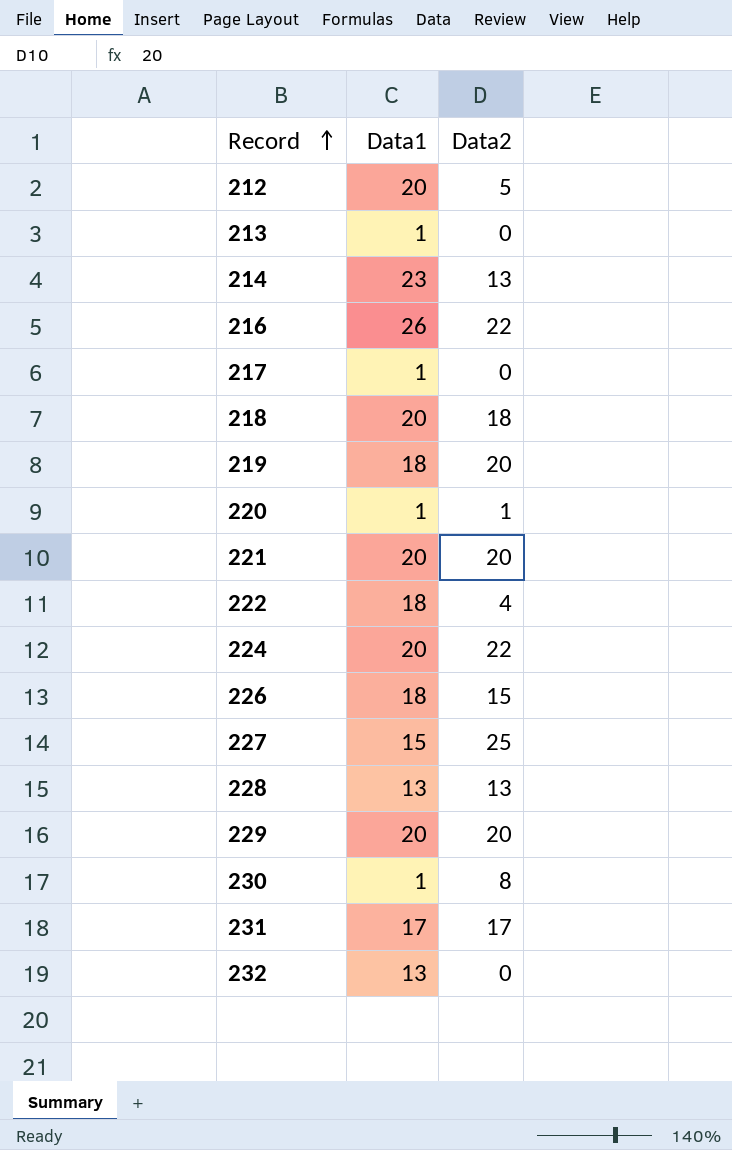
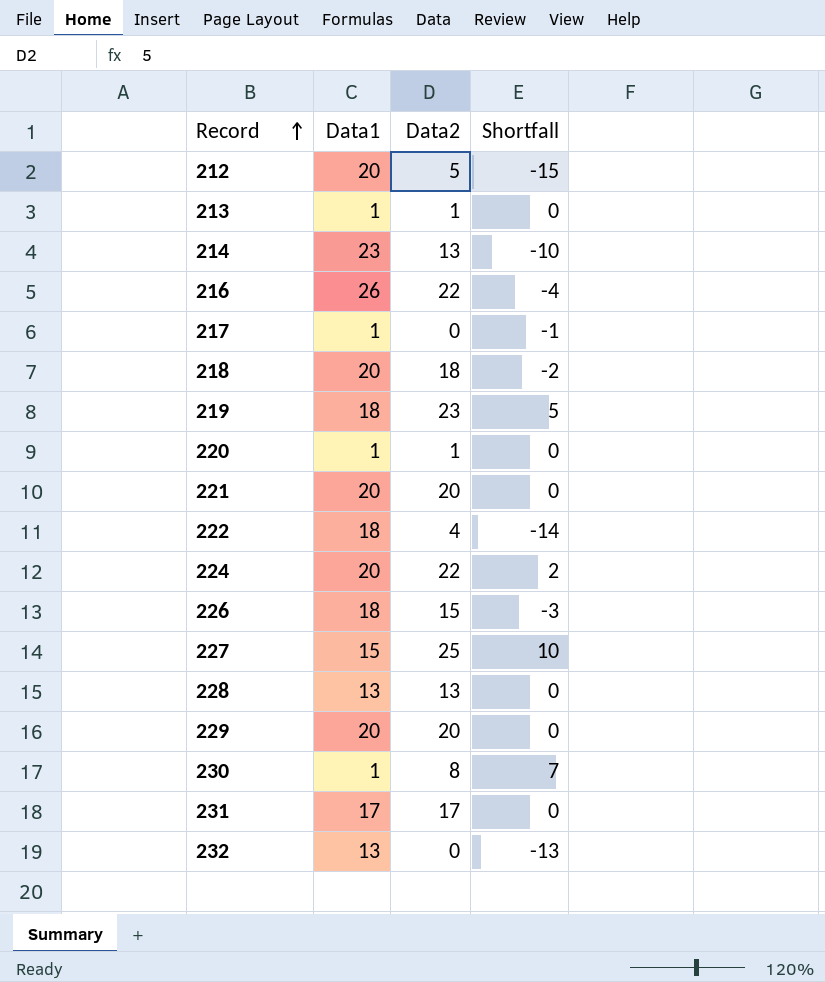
column Shortfall | formula: none -> [Data2] - [Data1]
213 | Data2: 0 -> 1
219 | Data2: 20 -> 23

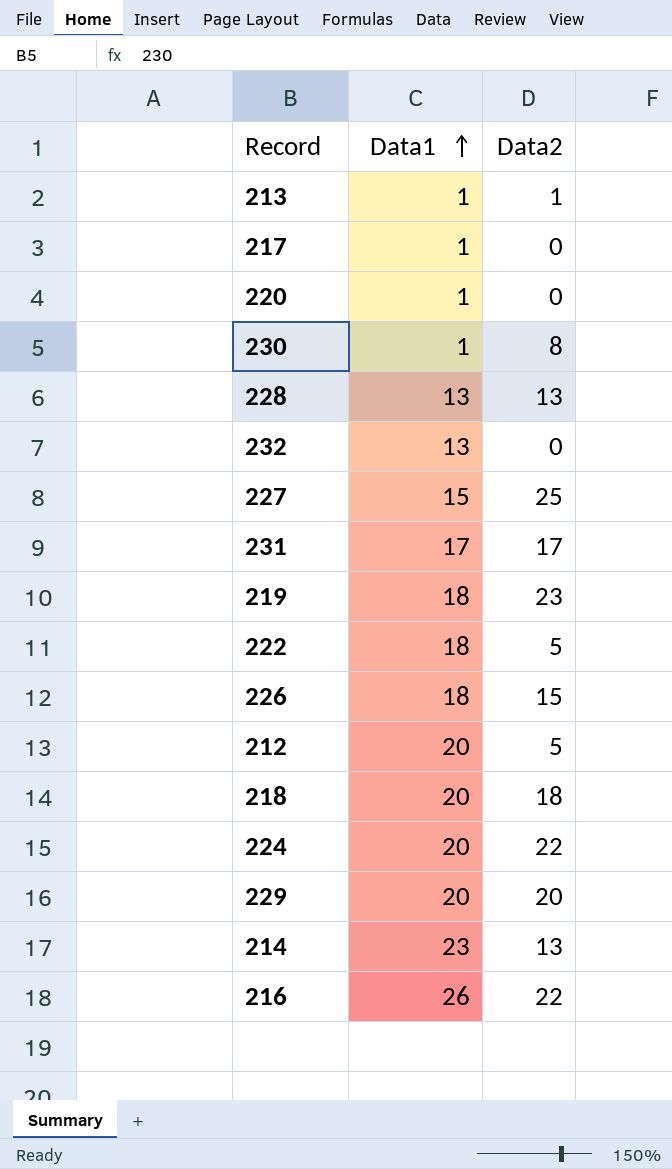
row order: Record ascending -> Data1 ascending
column Shortfall | formula: [Data2] - [Data1] -> none
row 221: 20 | 20 | 0 -> none
220 | Data2: 1 -> 0
222 | Data2: 4 -> 5

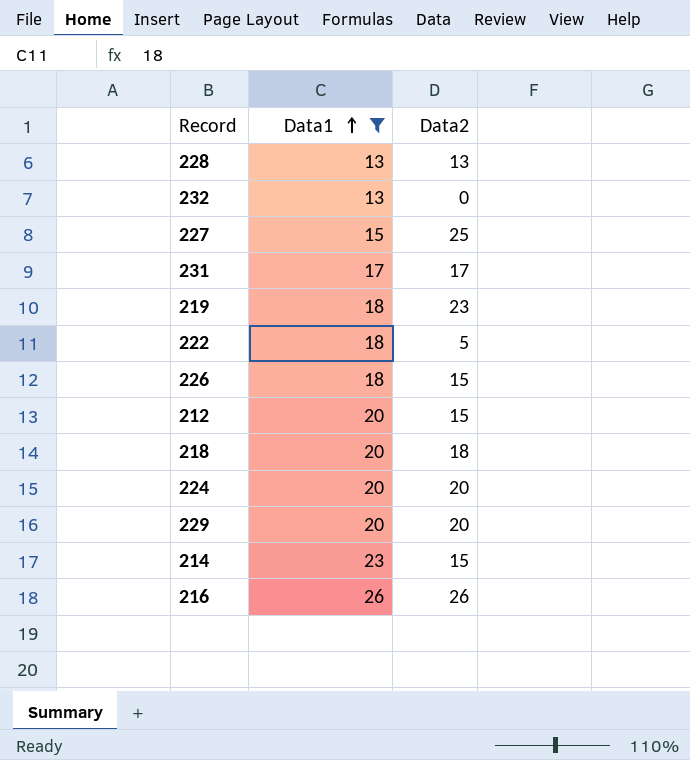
filter: none -> Data1 != 1
212 | Data2: 5 -> 15
224 | Data2: 22 -> 20
214 | Data2: 13 -> 15
216 | Data2: 22 -> 26

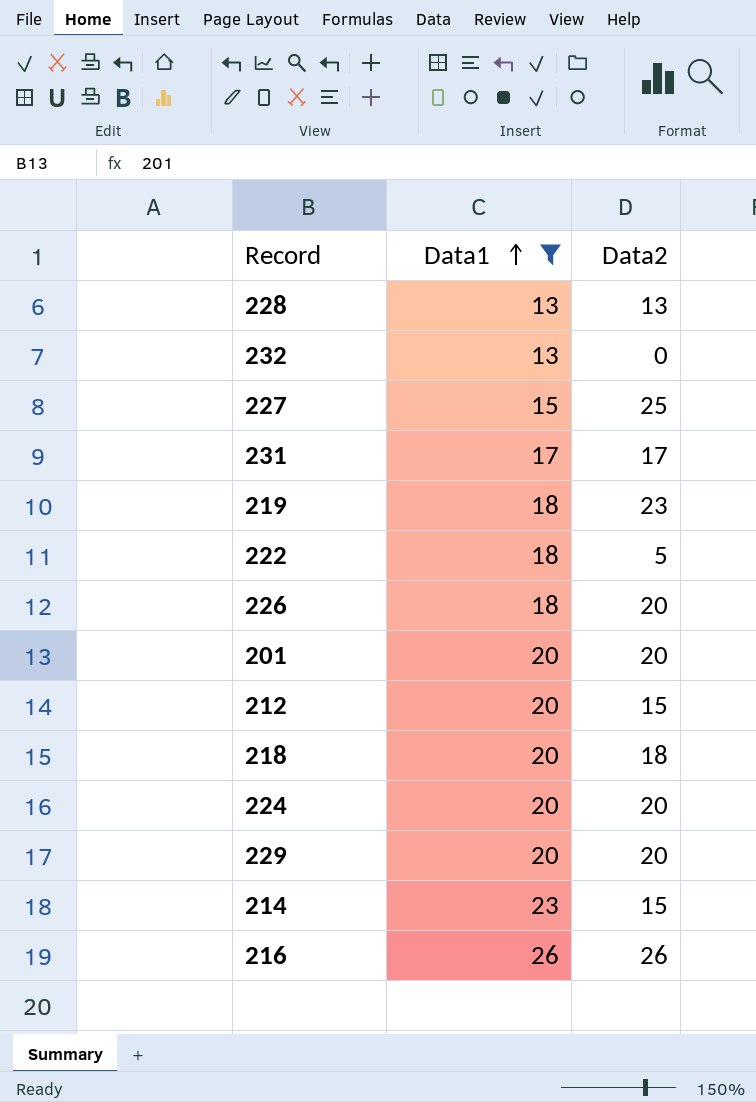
226 | Data2: 15 -> 20
row 201: none -> 20 | 20

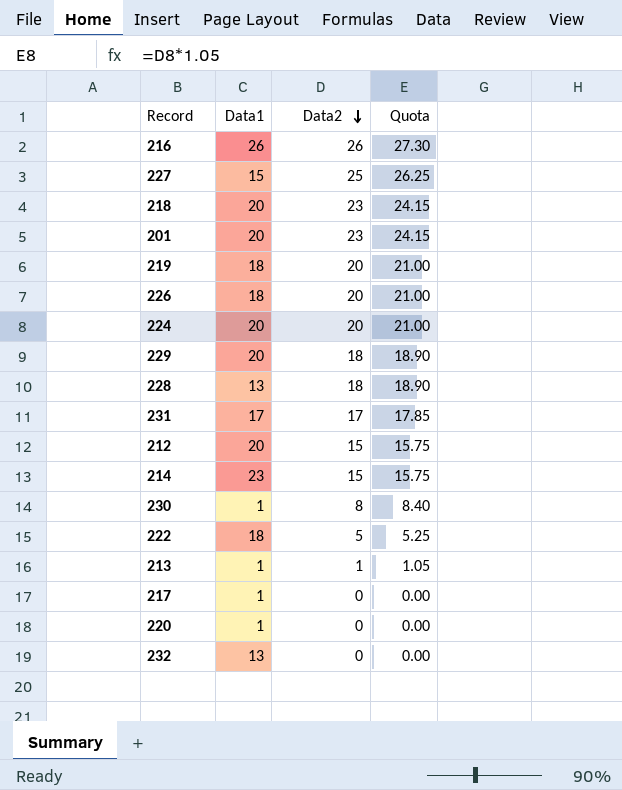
filter: Data1 != 1 -> none
row order: Data1 ascending -> Data2 descending
column Quota | formula: none -> [Data2] * 1.05
218 | Data2: 18 -> 23
201 | Data2: 20 -> 23
219 | Data2: 23 -> 20
229 | Data2: 20 -> 18
228 | Data2: 13 -> 18

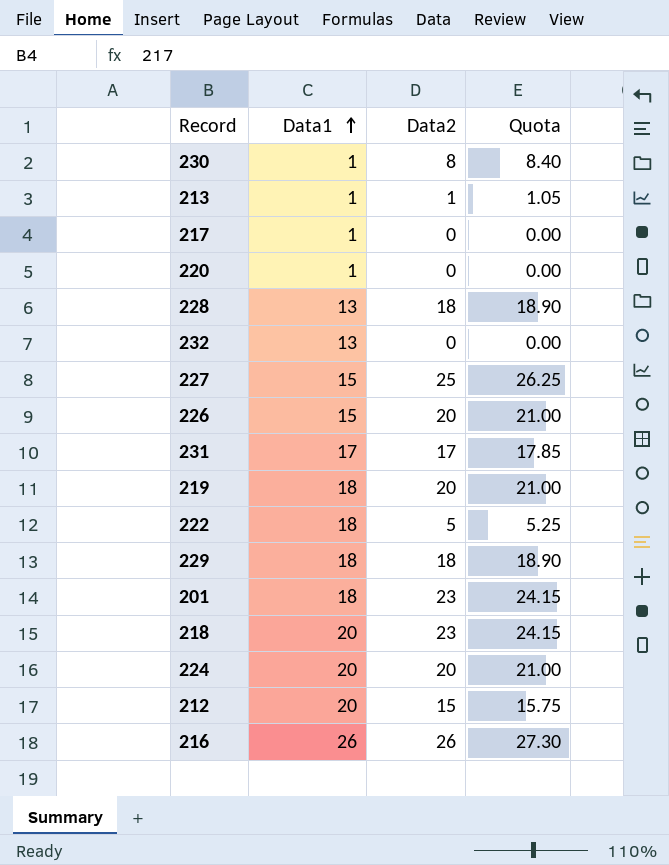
row order: Data2 descending -> Data1 ascending
row 214: 23 | 15 | 15.75 -> none
226 | Data1: 18 -> 15
229 | Data1: 20 -> 18
201 | Data1: 20 -> 18

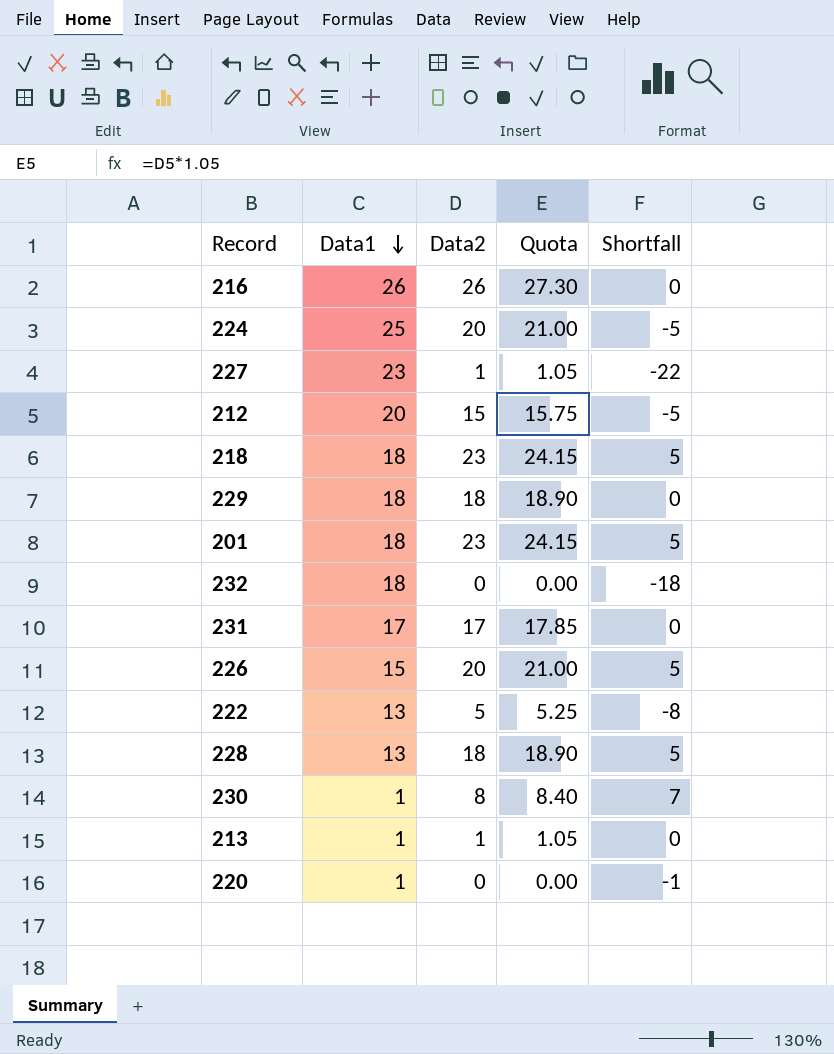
row order: Data1 ascending -> Data1 descending
column Shortfall | formula: none -> [Data2] - [Data1]
row 217: 1 | 0 | 0.00 -> none
row 219: 18 | 20 | 21.00 -> none
224 | Data1: 20 -> 25
227 | Data1: 15 -> 23
227 | Data2: 25 -> 1
227 | Quota: 26.25 -> 1.05
218 | Data1: 20 -> 18
232 | Data1: 13 -> 18
222 | Data1: 18 -> 13

